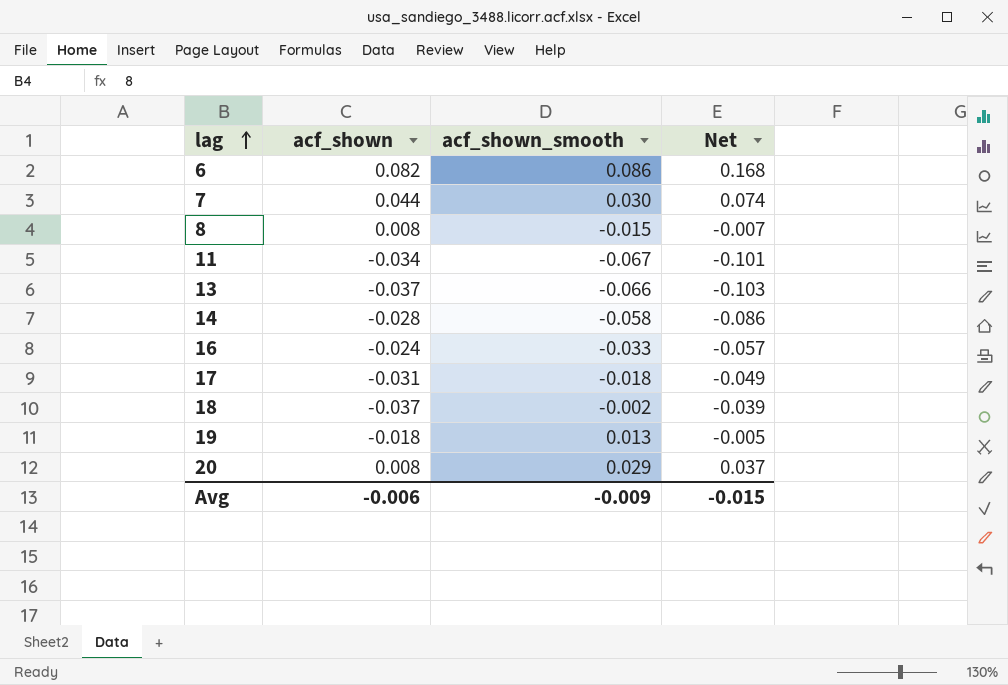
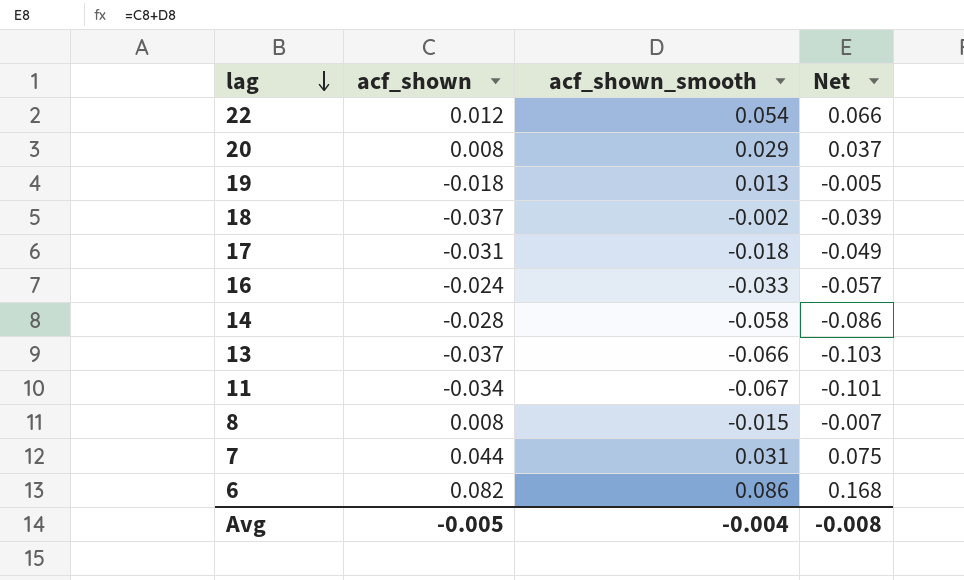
row order: lag ascending -> lag descending
row 22: none -> 0.012 | 0.054 | 0.066
7 | acf_shown_smooth: 0.030 -> 0.031
7 | Net: 0.074 -> 0.075
Avg | acf_shown: -0.006 -> -0.005
Avg | acf_shown_smooth: -0.009 -> -0.004
Avg | Net: -0.015 -> -0.008

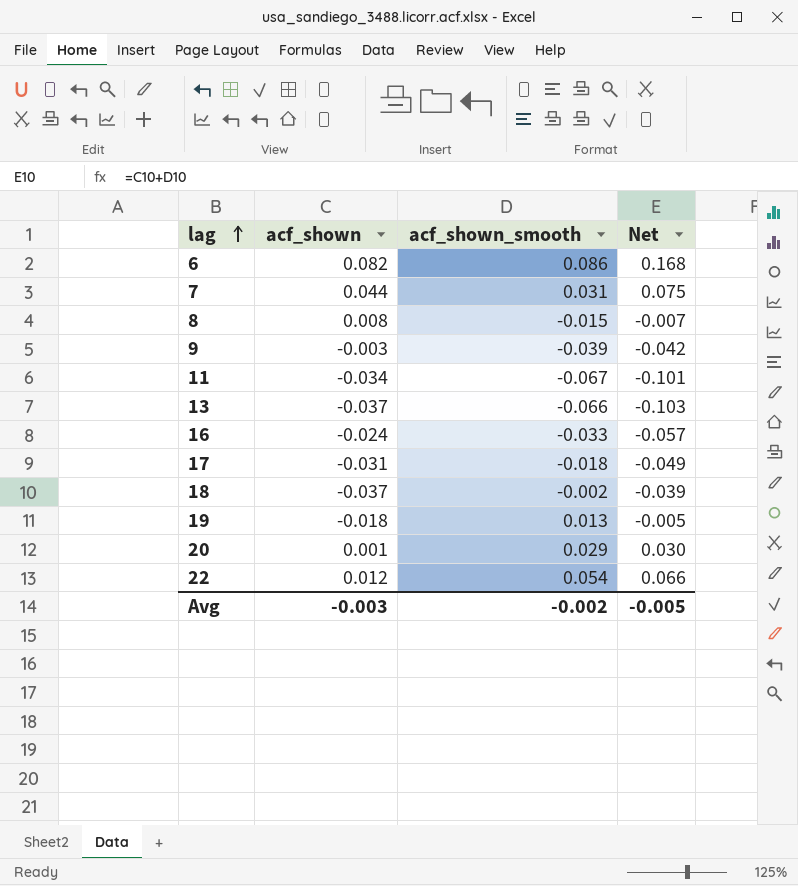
row order: lag descending -> lag ascending
row 14: -0.028 | -0.058 | -0.086 -> none
row 9: none -> -0.003 | -0.039 | -0.042
20 | acf_shown: 0.008 -> 0.001
20 | Net: 0.037 -> 0.030
Avg | acf_shown: -0.005 -> -0.003
Avg | acf_shown_smooth: -0.004 -> -0.002
Avg | Net: -0.008 -> -0.005

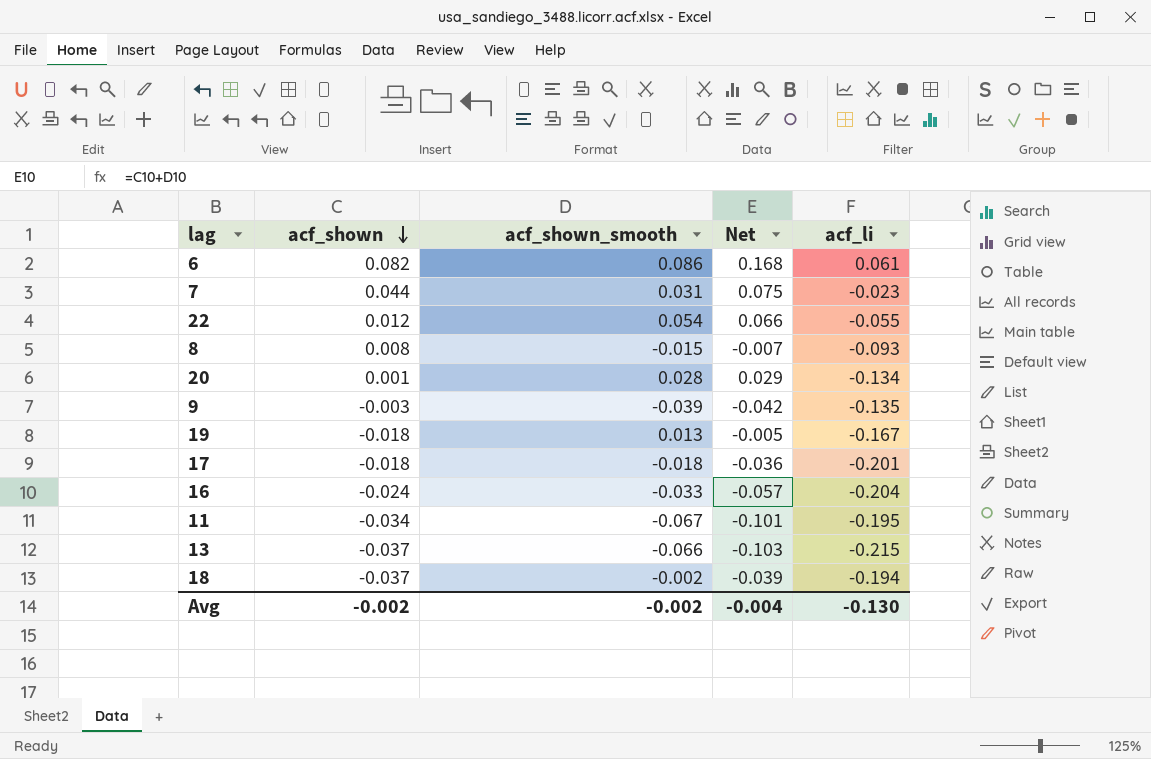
row order: lag ascending -> acf_shown descending
column acf_li | position: none -> 5
20 | acf_shown_smooth: 0.029 -> 0.028
20 | Net: 0.030 -> 0.029
17 | acf_shown: -0.031 -> -0.018
17 | Net: -0.049 -> -0.036
Avg | acf_shown: -0.003 -> -0.002
Avg | Net: -0.005 -> -0.004

